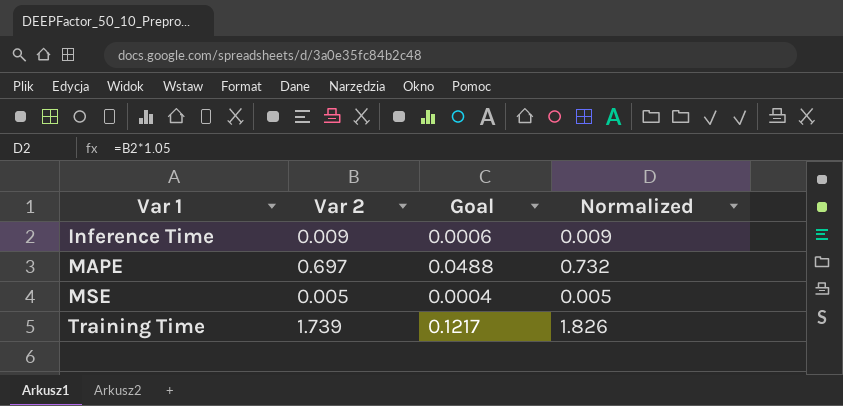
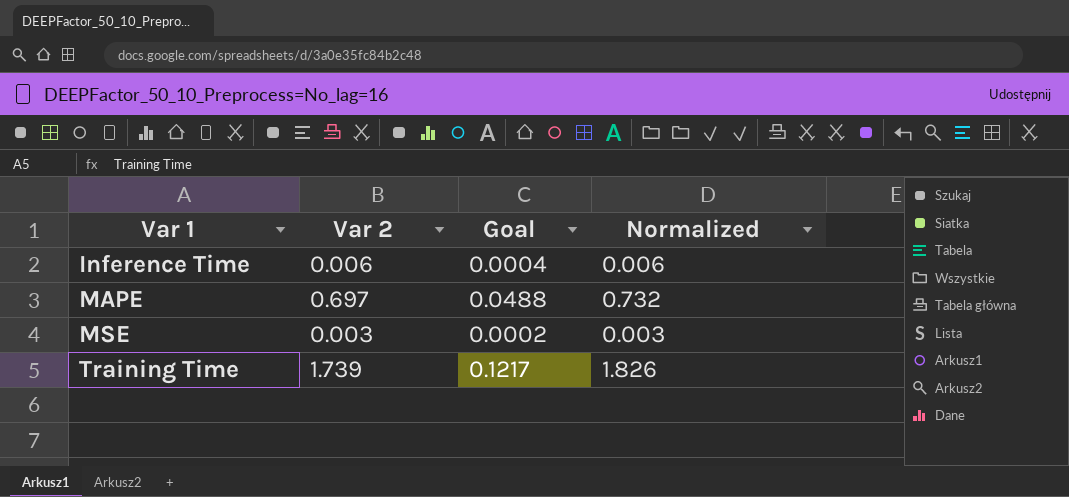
Inference Time | Var 2: 0.009 -> 0.006
Inference Time | Goal: 0.0006 -> 0.0004
Inference Time | Normalized: 0.009 -> 0.006
MSE | Var 2: 0.005 -> 0.003
MSE | Goal: 0.0004 -> 0.0002
MSE | Normalized: 0.005 -> 0.003

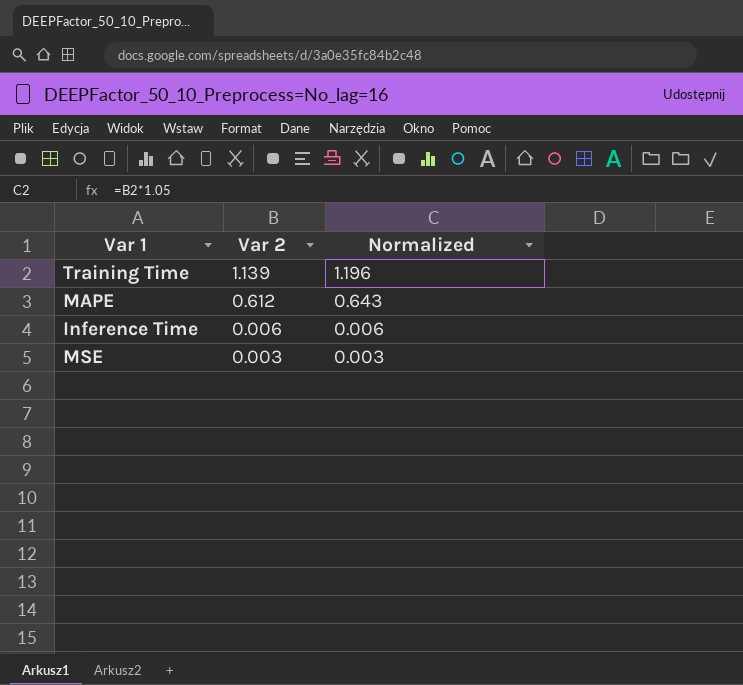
row order: Var 1 ascending -> Var 2 descending
column Goal | formula: [Var 2] * 0.07 -> none
Training Time | Var 2: 1.739 -> 1.139
Training Time | Normalized: 1.826 -> 1.196
MAPE | Var 2: 0.697 -> 0.612
MAPE | Normalized: 0.732 -> 0.643

